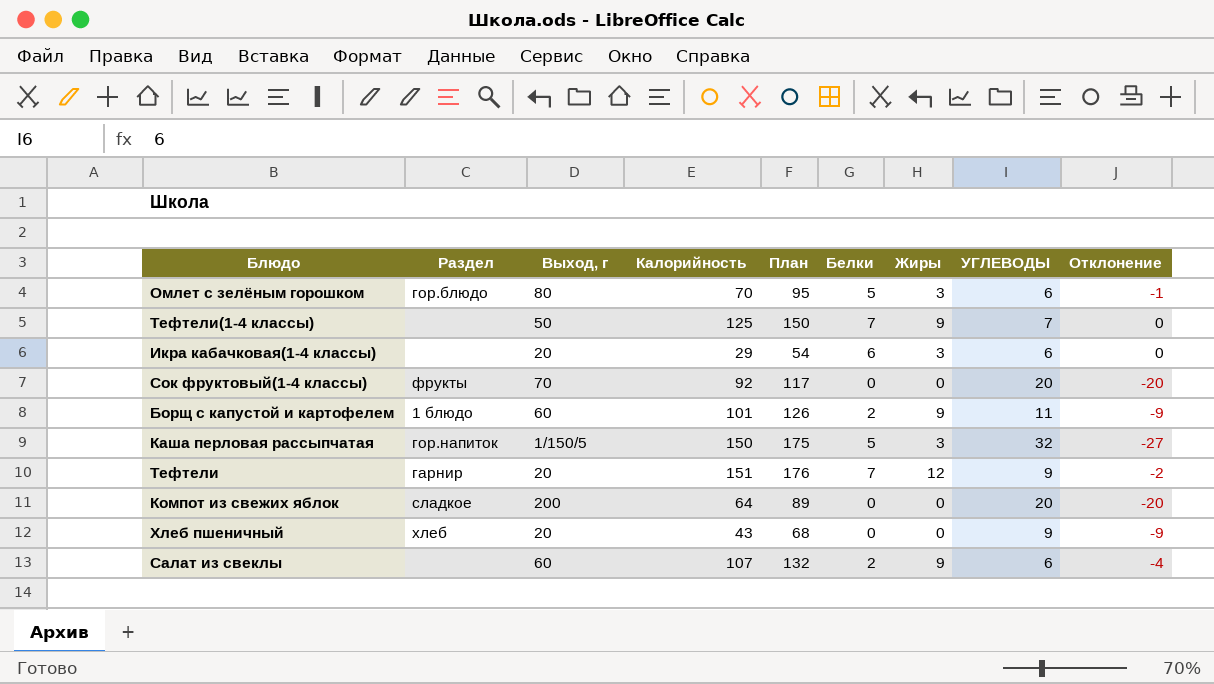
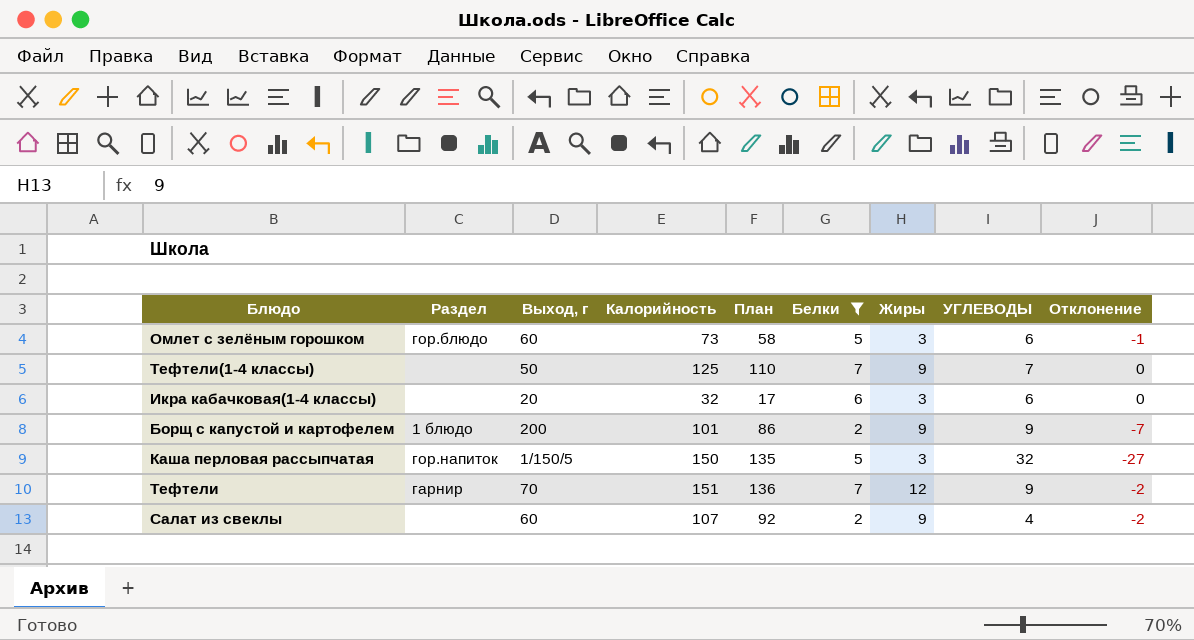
filter: none -> Белки != 0
column План | formula: [Калорийность] + 25 -> [Калорийность] - 15
Омлет с зелёным горошком | Выход, г: 80 -> 60
Омлет с зелёным горошком | Калорийность: 70 -> 73
Икра кабачковая(1-4 классы) | Калорийность: 29 -> 32
Борщ с капустой и картофелем | Выход, г: 60 -> 200
Борщ с капустой и картофелем | УГЛЕВОДЫ: 11 -> 9
Борщ с капустой и картофелем | Отклонение: -9 -> -7
Тефтели | Выход, г: 20 -> 70
Салат из свеклы | УГЛЕВОДЫ: 6 -> 4
Салат из свеклы | Отклонение: -4 -> -2

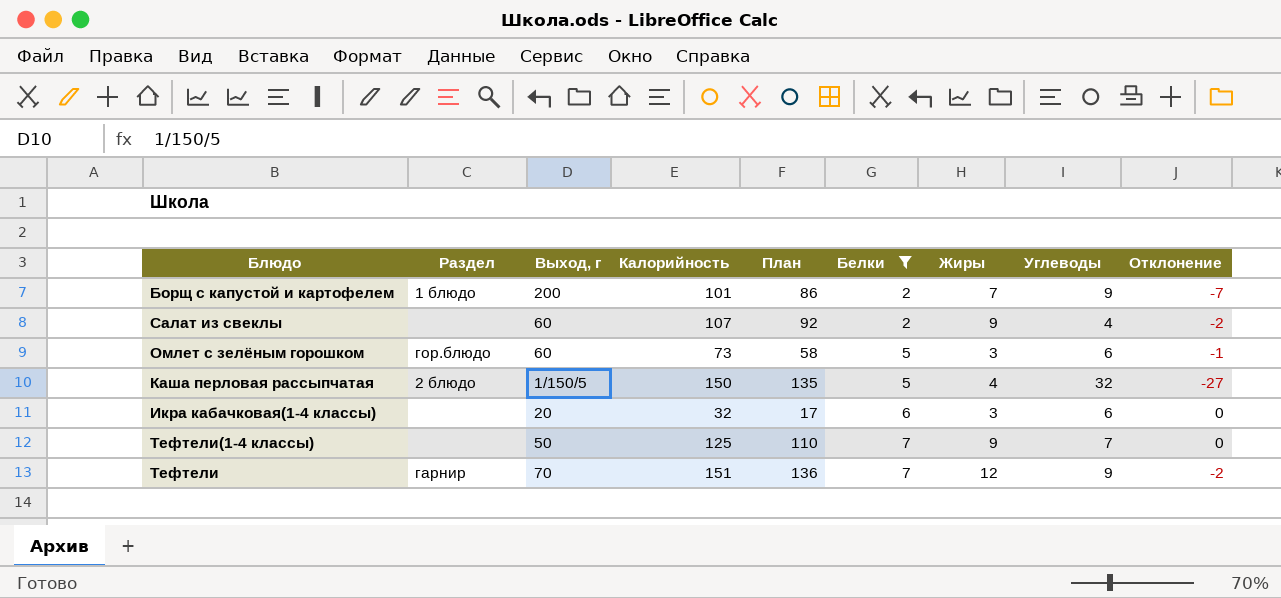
row order: none -> Белки ascending
column name: УГЛЕВОДЫ -> Углеводы
Борщ с капустой и картофелем | Жиры: 9 -> 7
Каша перловая рассыпчатая | Раздел: гор.напиток -> 2 блюдо
Каша перловая рассыпчатая | Жиры: 3 -> 4

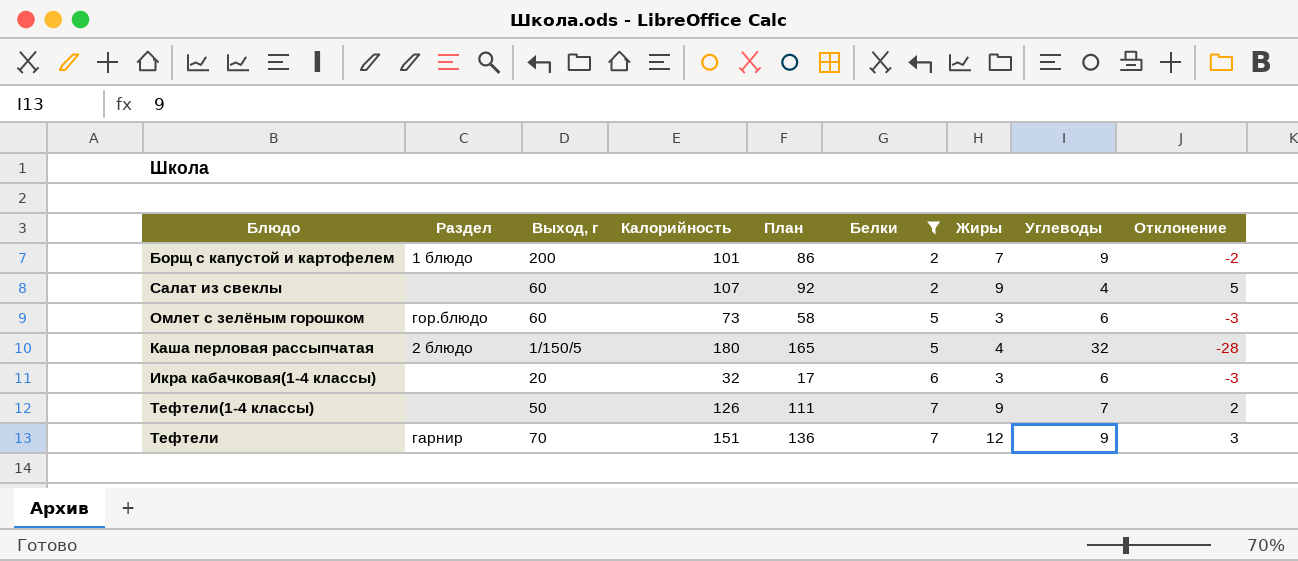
column Отклонение | formula: [Белки] - [Углеводы] -> [Жиры] - [Углеводы]
Каша перловая рассыпчатая | Калорийность: 150 -> 180
Каша перловая рассыпчатая | План: 135 -> 165
Тефтели(1-4 классы) | Калорийность: 125 -> 126
Тефтели(1-4 классы) | План: 110 -> 111

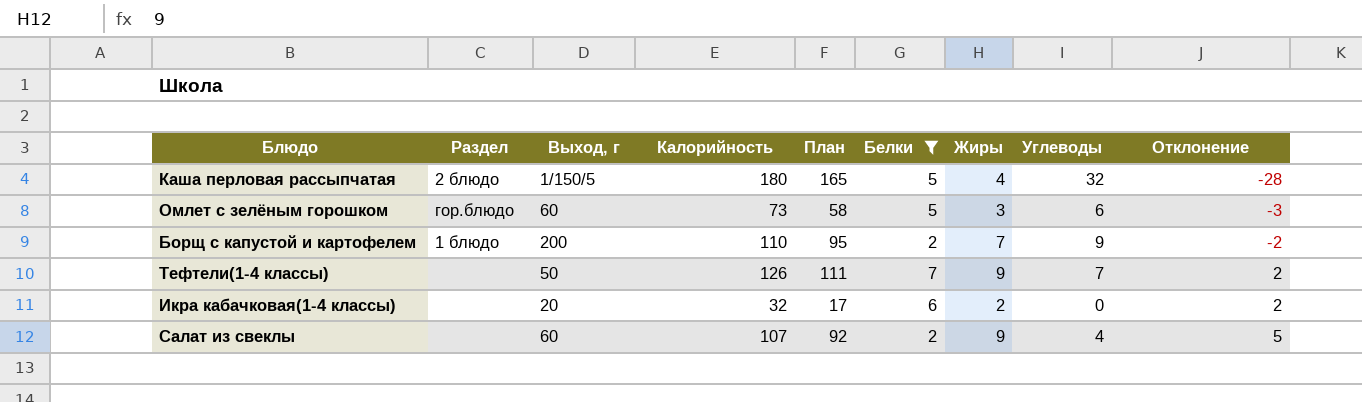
row order: Белки ascending -> Отклонение ascending
row Тефтели: гарнир | 70 | 151 | 136 | 7 | 12 | 9 | 3 -> none
Борщ с капустой и картофелем | Калорийность: 101 -> 110
Борщ с капустой и картофелем | План: 86 -> 95
Икра кабачковая(1-4 классы) | Жиры: 3 -> 2
Икра кабачковая(1-4 классы) | Углеводы: 6 -> 0
Икра кабачковая(1-4 классы) | Отклонение: -3 -> 2

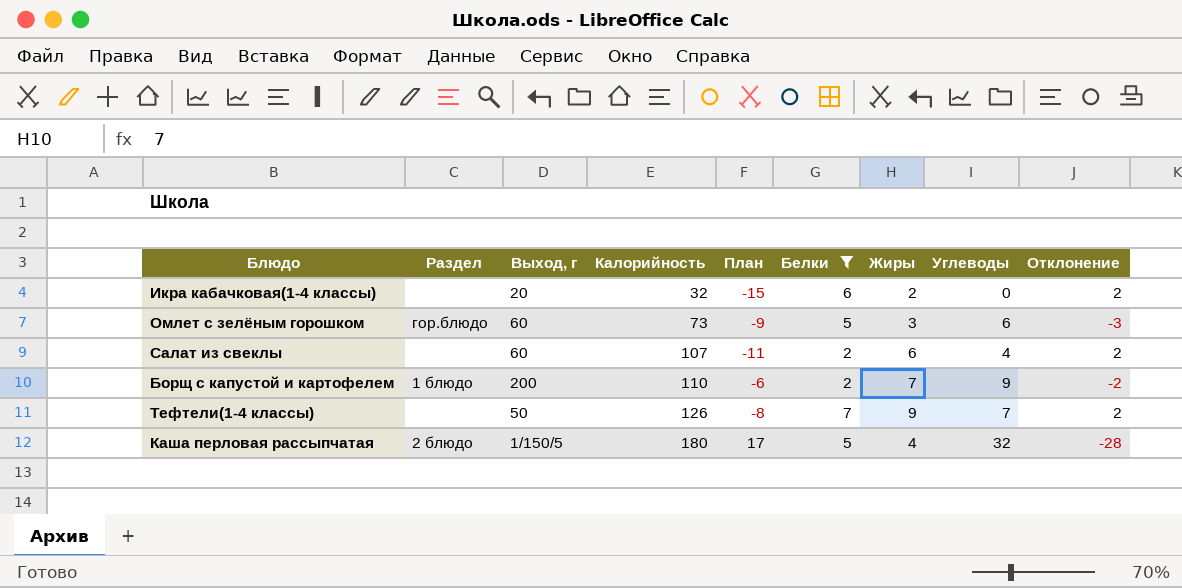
row order: Отклонение ascending -> Калорийность ascending
column План | formula: [Калорийность] - 15 -> [Углеводы] - 15
Салат из свеклы | Жиры: 9 -> 6
Салат из свеклы | Отклонение: 5 -> 2

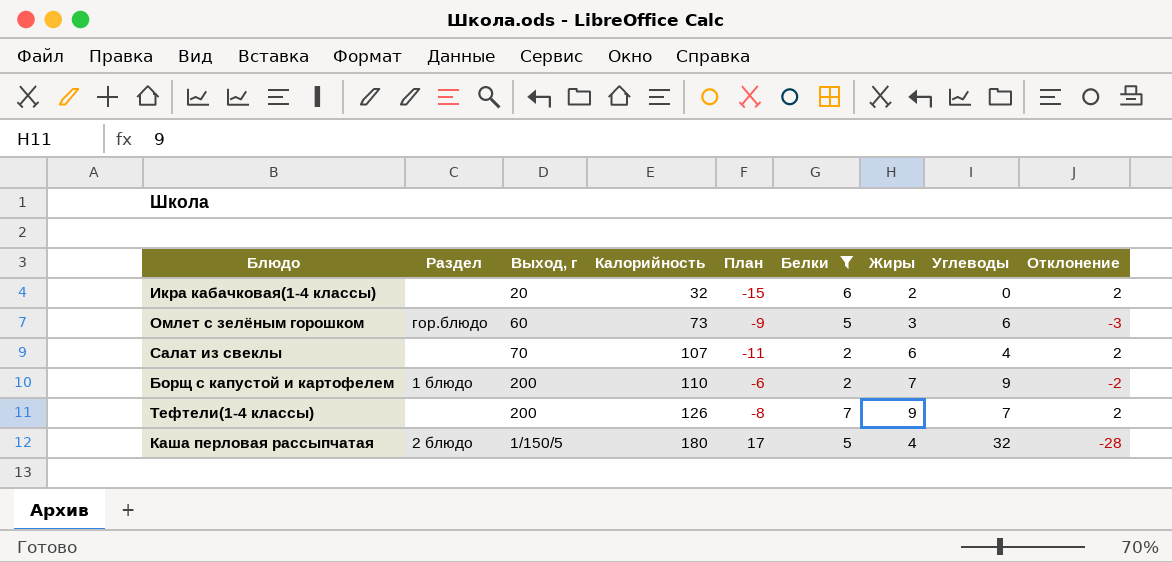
Салат из свеклы | Выход, г: 60 -> 70
Тефтели(1-4 классы) | Выход, г: 50 -> 200

